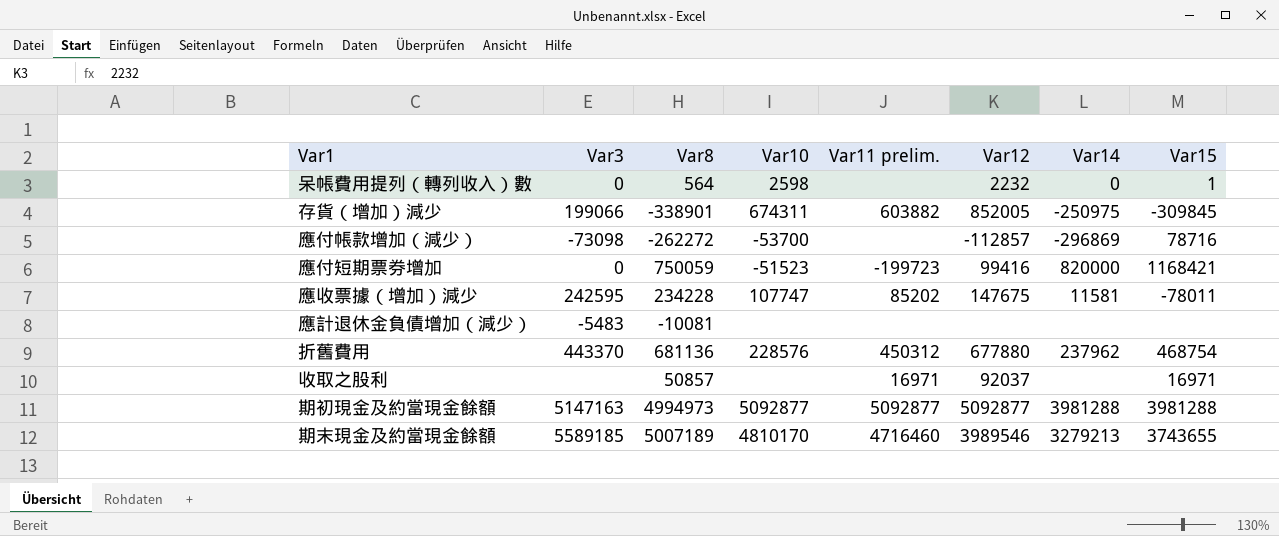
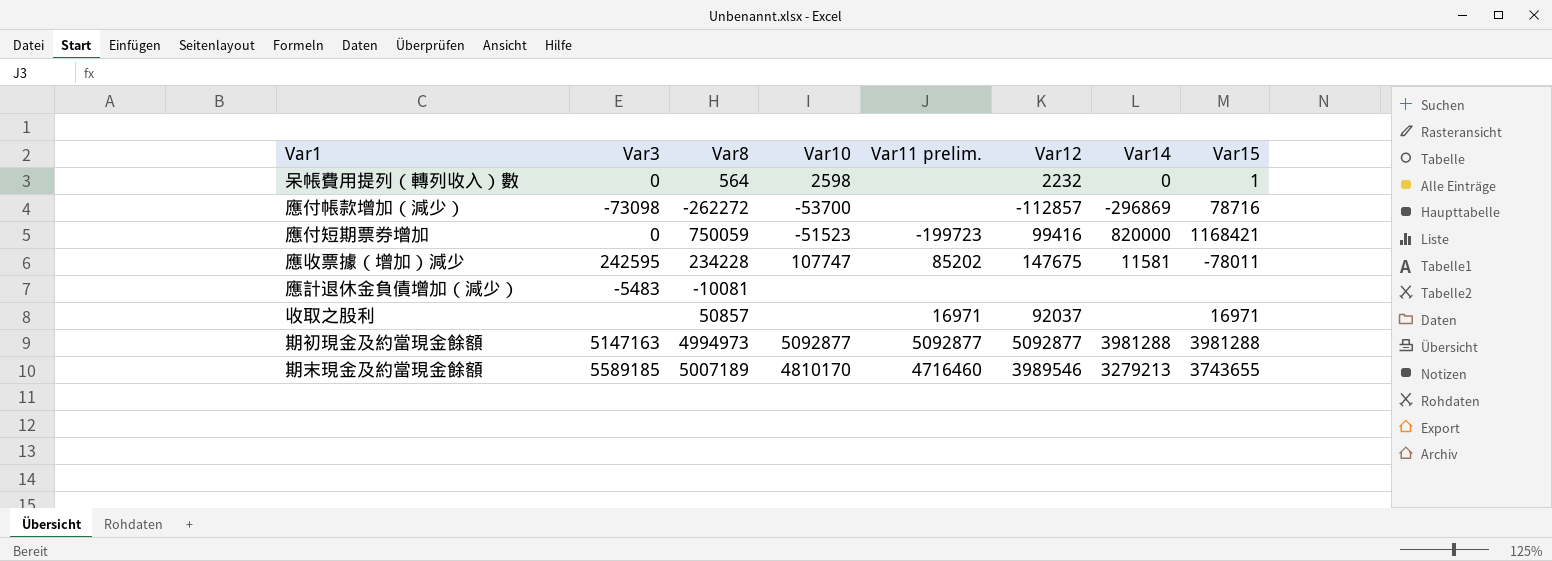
row 存貨（增加）減少: 199066 | -338901 | 674311 | 603882 | 852005 | -250975 | -309845 -> none
row 折舊費用: 443370 | 681136 | 228576 | 450312 | 677880 | 237962 | 468754 -> none

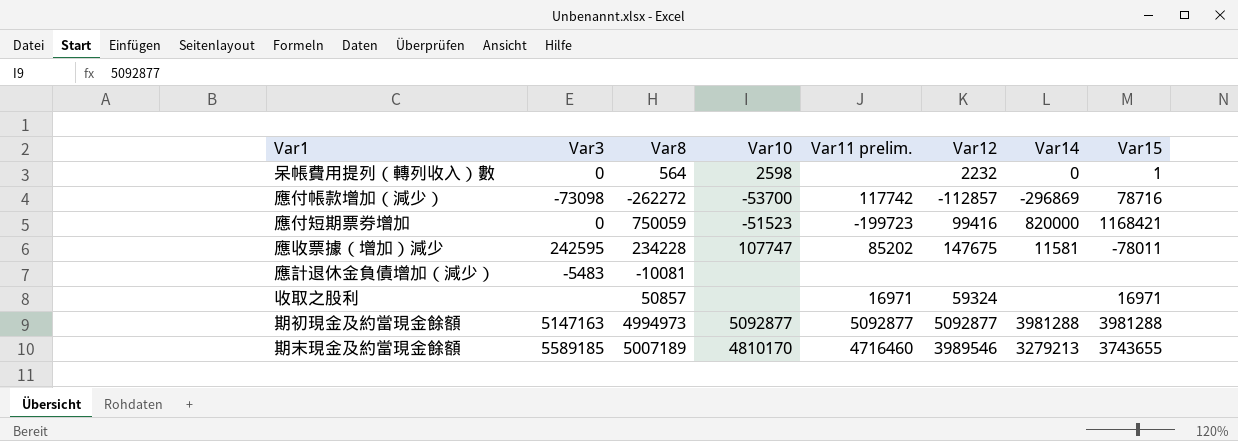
應付帳款增加（減少） | Var11 prelim.: none -> 117742
收取之股利 | Var12: 92037 -> 59324

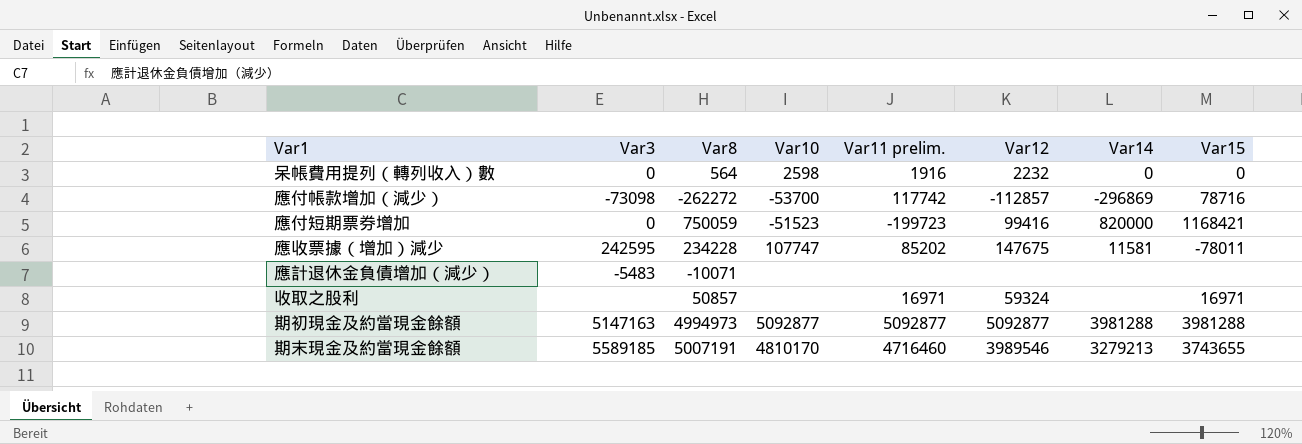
呆帳費用提列（轉列收入）數 | Var11 prelim.: none -> 1916
呆帳費用提列（轉列收入）數 | Var15: 1 -> 0
應計退休金負債增加（減少） | Var8: -10081 -> -10071
期末現金及約當現金餘額 | Var8: 5007189 -> 5007191

